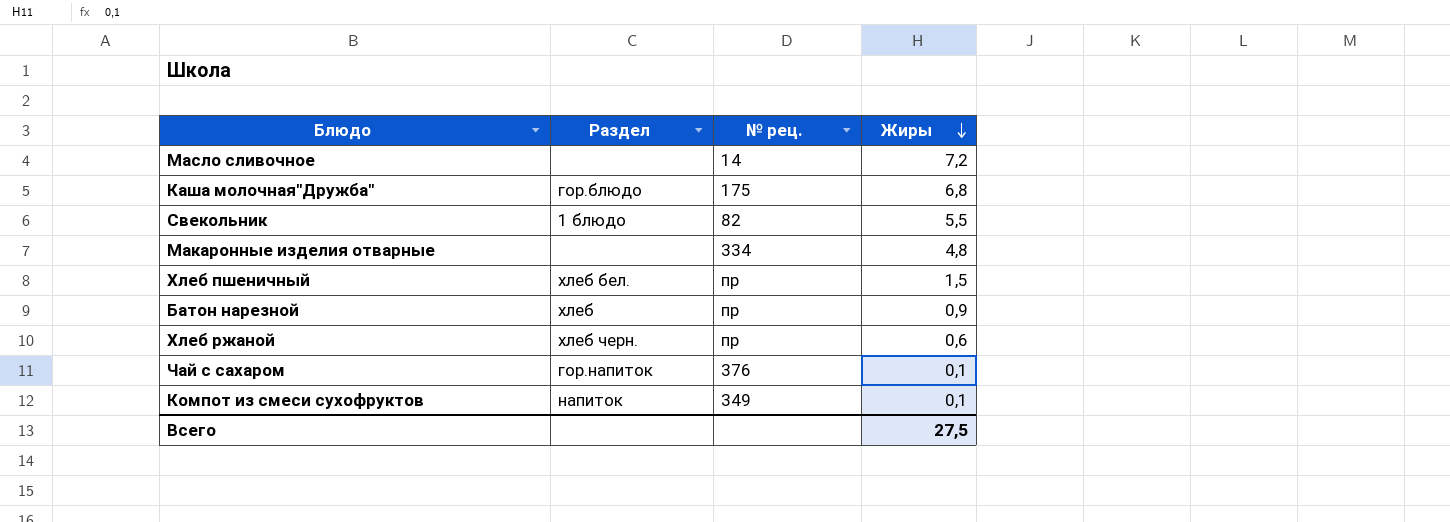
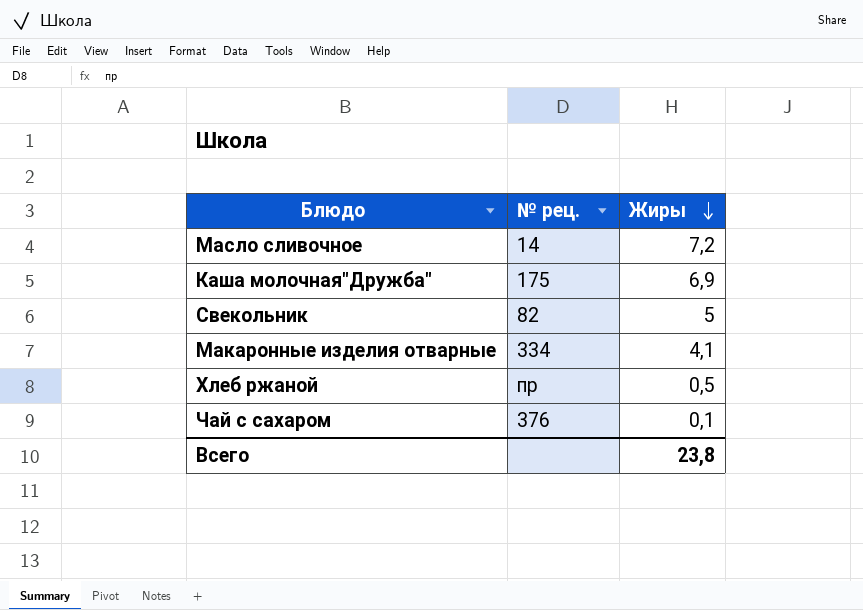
column Раздел | position: 2 -> none
row Хлеб пшеничный: хлеб бел. | пр | 1,5 -> none
row Батон нарезной: хлеб | пр | 0,9 -> none
row Компот из смеси сухофруктов: напиток | 349 | 0,1 -> none
Каша молочная"Дружба" | Жиры: 6,8 -> 6,9
Свекольник | Жиры: 5,5 -> 5
Макаронные изделия отварные | Жиры: 4,8 -> 4,1
Хлеб ржаной | Жиры: 0,6 -> 0,5
Всего | Жиры: 27,5 -> 23,8

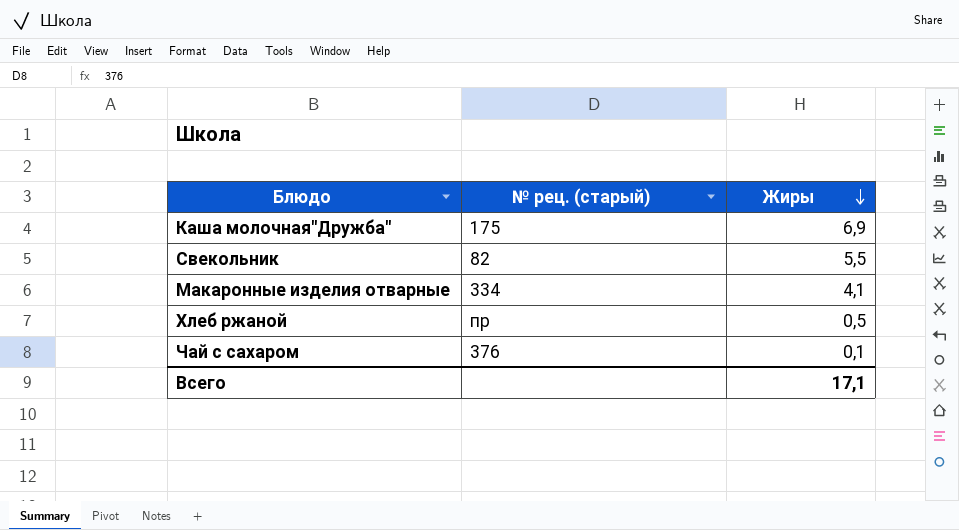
column name: № рец. -> № рец. (старый)
row Масло сливочное: 14 | 7,2 -> none
Свекольник | Жиры: 5 -> 5,5
Всего | Жиры: 23,8 -> 17,1

